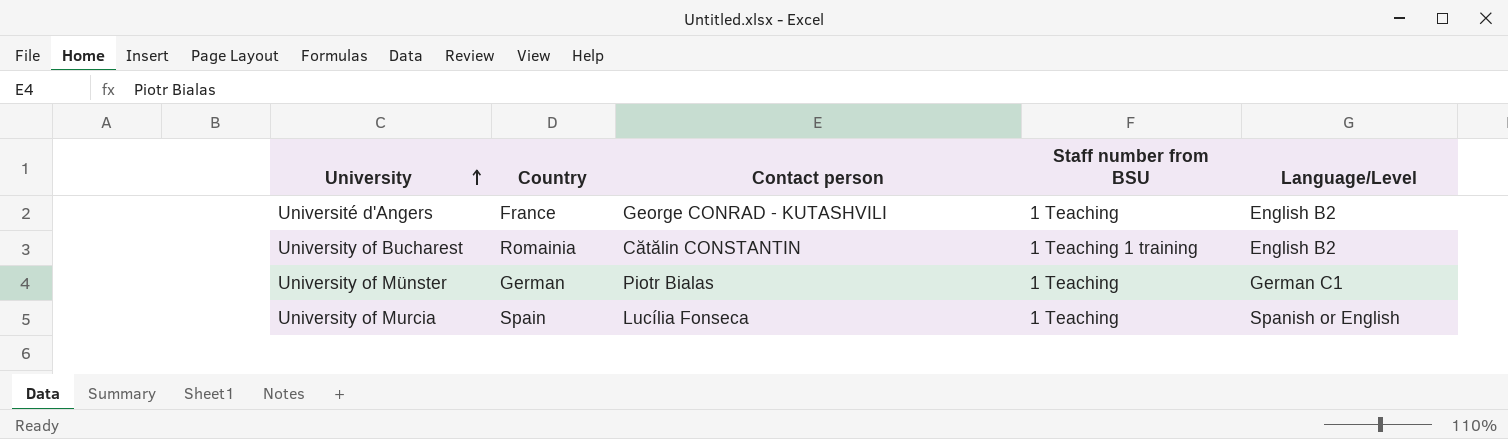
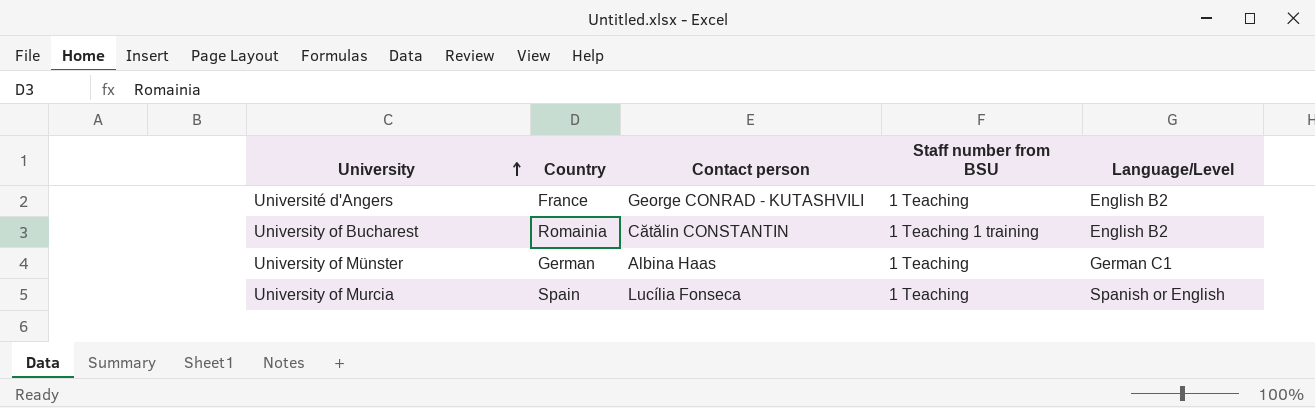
University of Münster | Contact person: Piotr Bialas -> Albina Haas

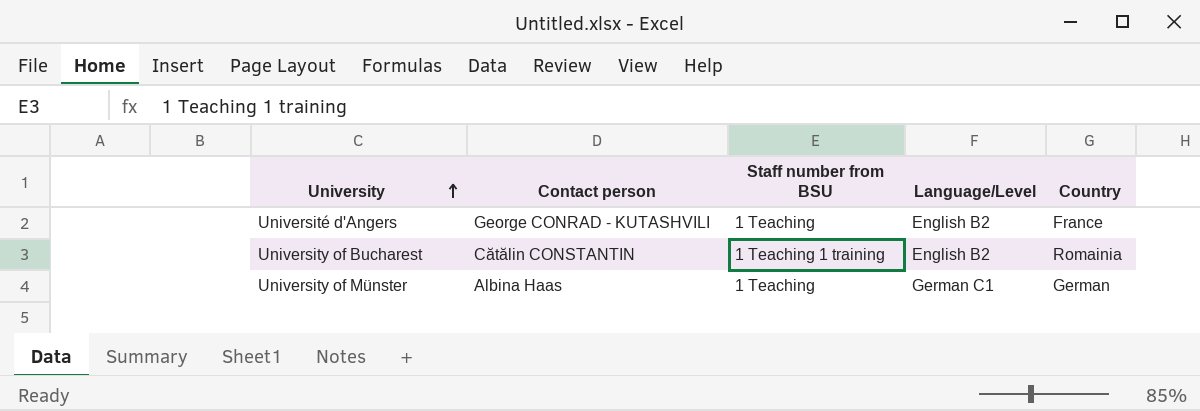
column Country | position: 2 -> 5
row University of Murcia: Spain | Lucília Fonseca | 1 Teaching | Spanish or English -> none

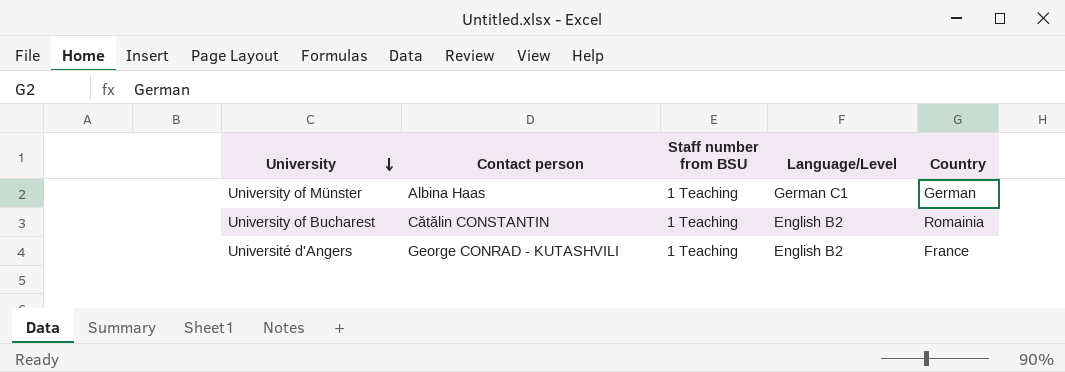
row order: University ascending -> University descending
University of Bucharest | Staff number from BSU: 1 Teaching 1 training -> 1 Teaching

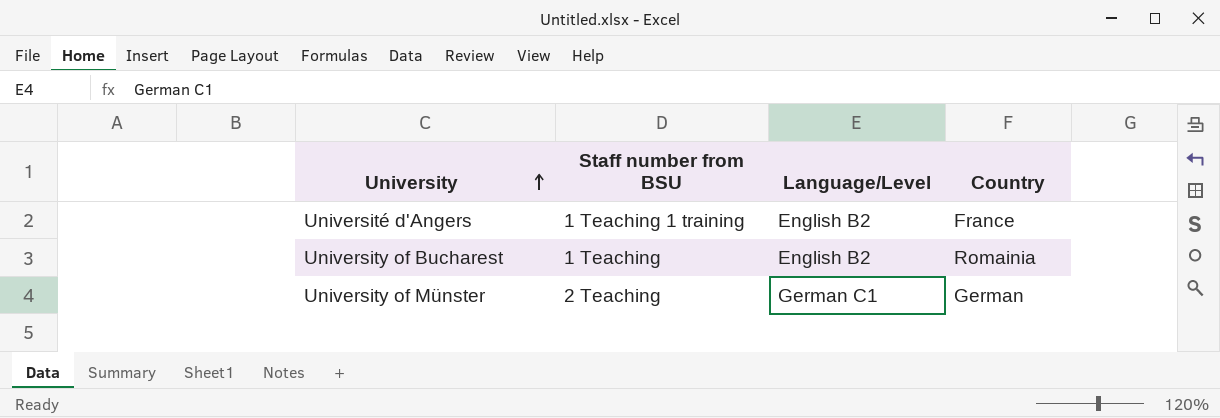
row order: University descending -> University ascending
column Contact person | position: 2 -> none
Université d'Angers | Staff number from BSU: 1 Teaching -> 1 Teaching 1 training
University of Münster | Staff number from BSU: 1 Teaching -> 2 Teaching

